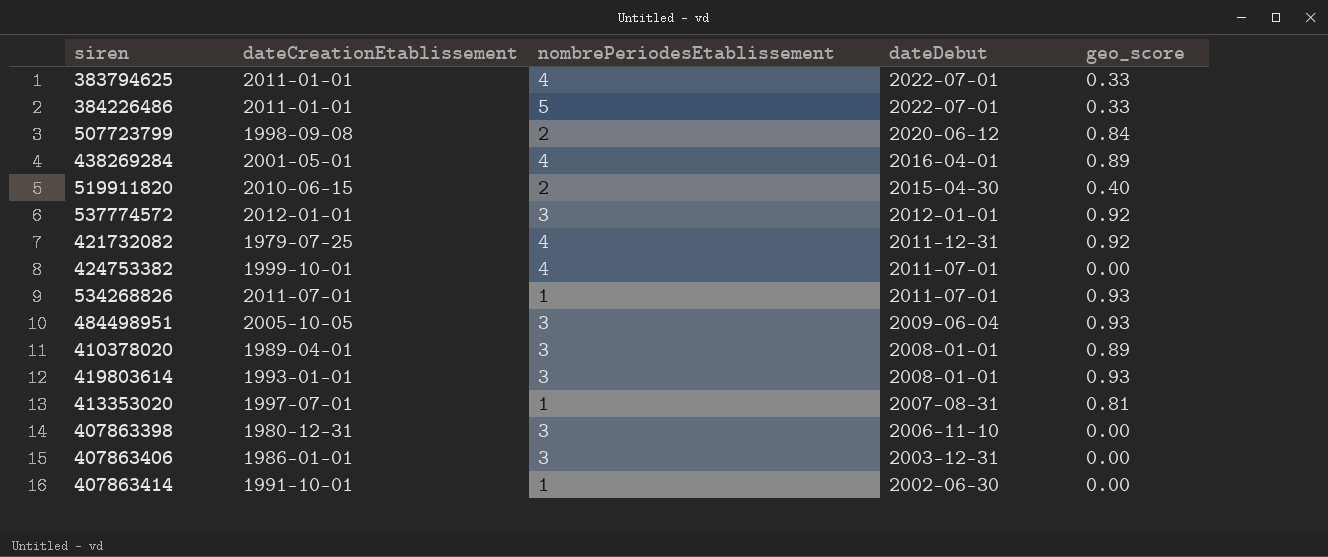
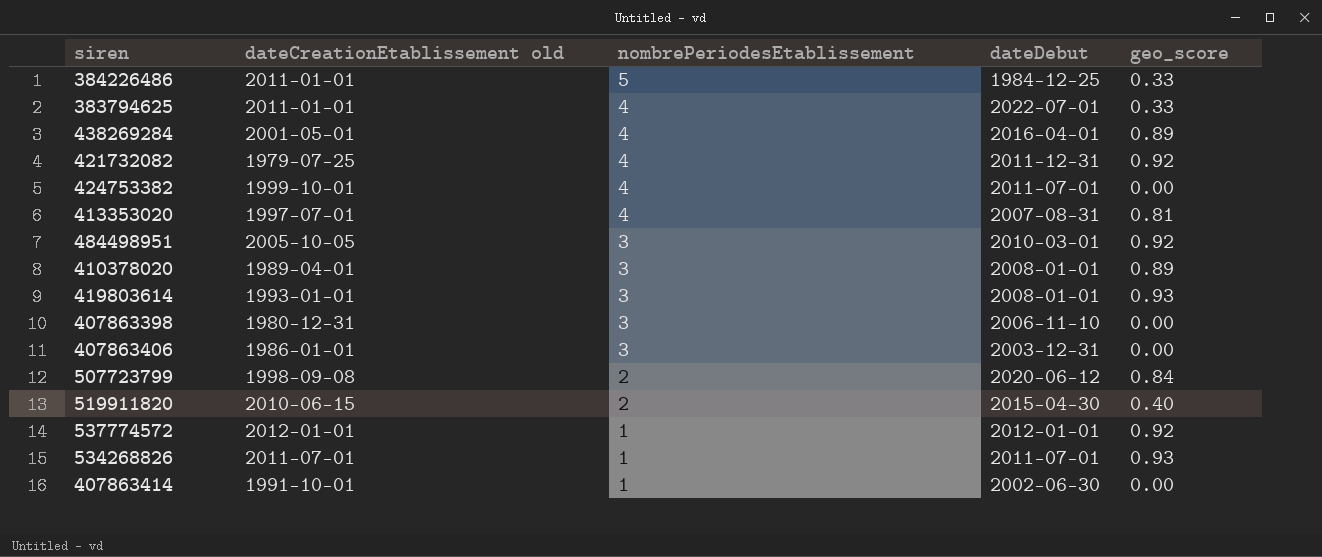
row order: dateDebut descending -> nombrePeriodesEtablissement descending
column name: dateCreationEtablissement -> dateCreationEtablissement old
384226486 | dateDebut: 2022-07-01 -> 1984-12-25
413353020 | nombrePeriodesEtablissement: 1 -> 4
484498951 | dateDebut: 2009-06-04 -> 2010-03-01
484498951 | geo_score: 0.93 -> 0.92
537774572 | nombrePeriodesEtablissement: 3 -> 1

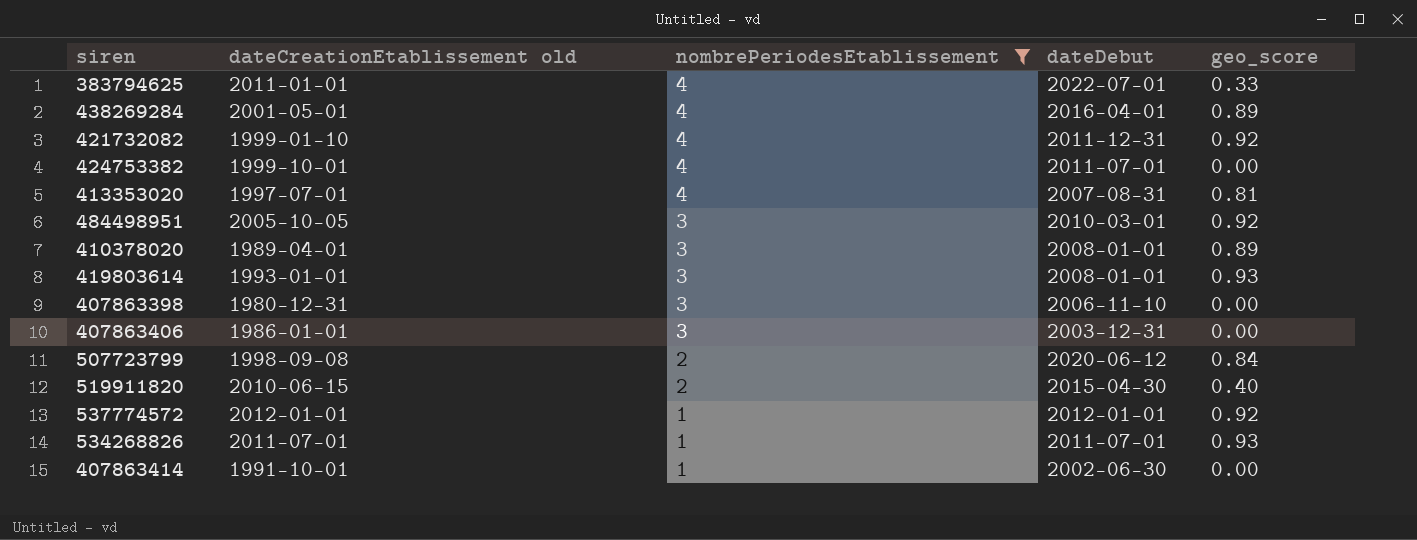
filter: none -> nombrePeriodesEtablissement != 5
421732082 | dateCreationEtablissement old: 1979-07-25 -> 1999-01-10

